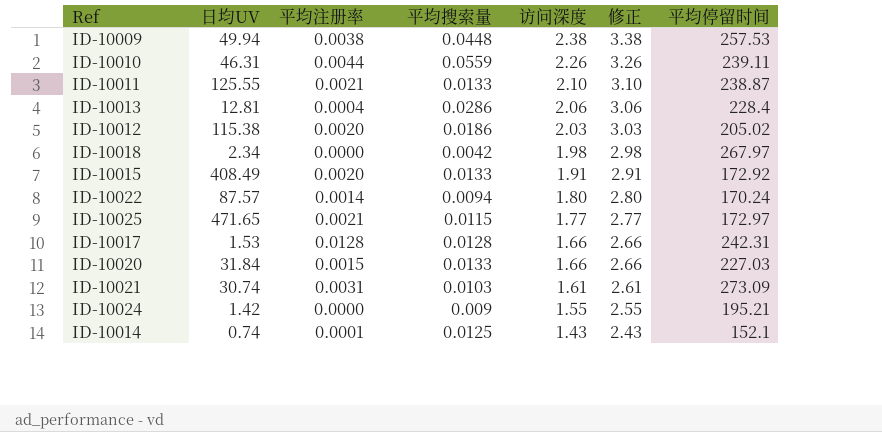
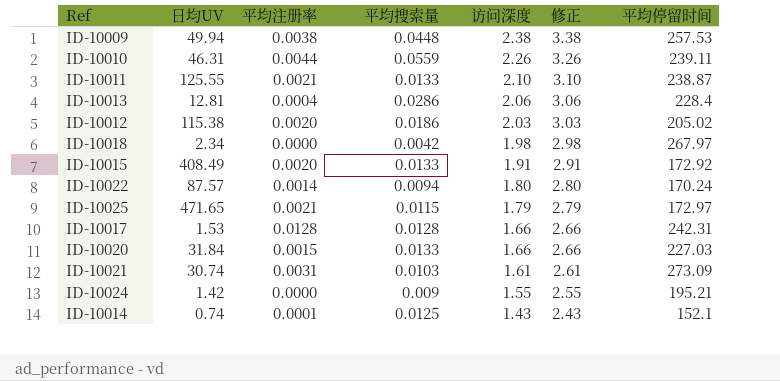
ID-10025 | 访问深度: 1.77 -> 1.79
ID-10025 | 修正: 2.77 -> 2.79

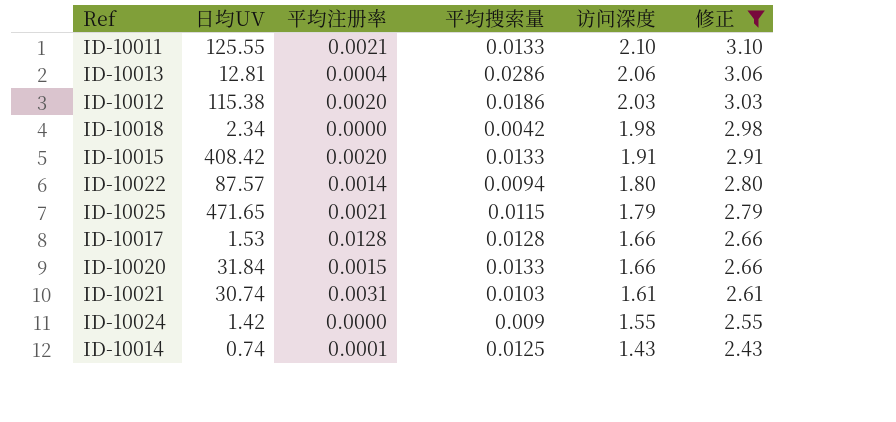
filter: none -> 修正 <= 3.10
column 平均停留时间 | position: 7 -> none
ID-10015 | 日均UV: 408.49 -> 408.42

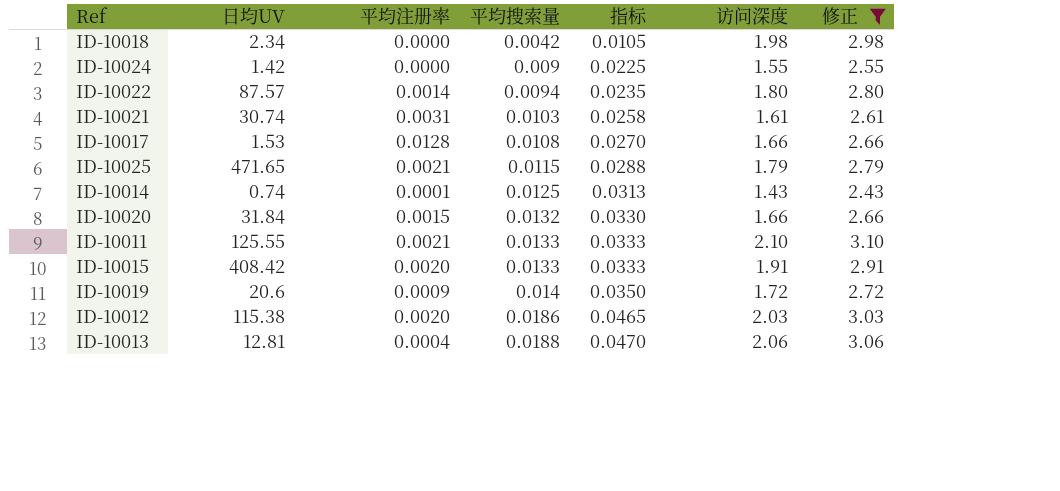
row order: 访问深度 descending -> 平均搜索量 ascending
column 指标 | formula: none -> [平均搜索量] * 2.5
ID-10017 | 平均搜索量: 0.0128 -> 0.0108
ID-10020 | 平均搜索量: 0.0133 -> 0.0132
row ID-10019: none -> 20.6 | 0.0009 | 0.014 | 0.0350 | 1.72 | 2.72
ID-10013 | 平均搜索量: 0.0286 -> 0.0188

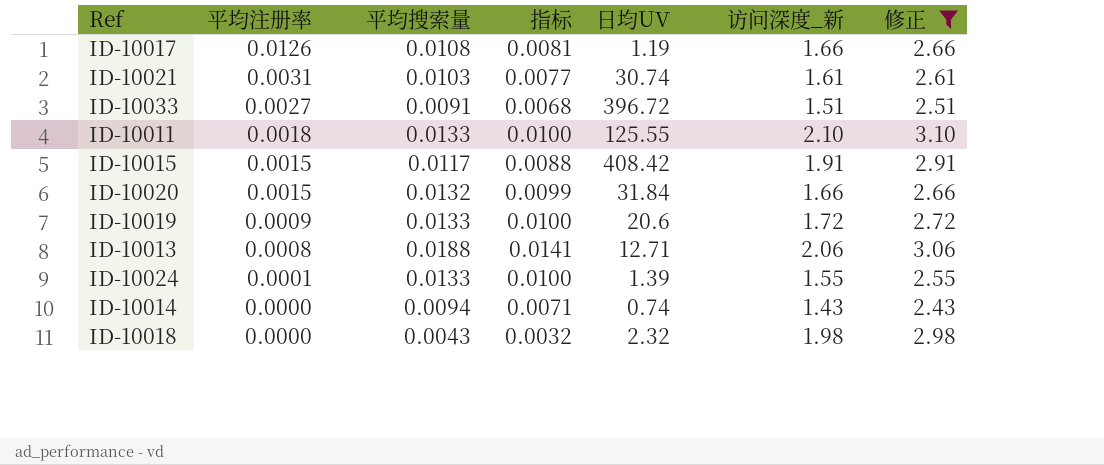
row order: 平均搜索量 ascending -> 平均注册率 descending
column 指标 | formula: [平均搜索量] * 2.5 -> [平均搜索量] * 0.75
column 日均UV | position: 2 -> 5
column name: 访问深度 -> 访问深度_新
row ID-10022: 87.57 | 0.0014 | 0.0094 | 0.0235 | 1.80 | 2.80 -> none
row ID-10025: 471.65 | 0.0021 | 0.0115 | 0.0288 | 1.79 | 2.79 -> none
row ID-10012: 115.38 | 0.0020 | 0.0186 | 0.0465 | 2.03 | 3.03 -> none
ID-10017 | 平均注册率: 0.0128 -> 0.0126
ID-10017 | 日均UV: 1.53 -> 1.19
row ID-10033: none -> 0.0027 | 0.0091 | 0.0068 | 396.72 | 1.51 | 2.51
ID-10011 | 平均注册率: 0.0021 -> 0.0018
ID-10015 | 平均注册率: 0.0020 -> 0.0015
ID-10015 | 平均搜索量: 0.0133 -> 0.0117
ID-10019 | 平均搜索量: 0.014 -> 0.0133
ID-10013 | 平均注册率: 0.0004 -> 0.0008
ID-10013 | 日均UV: 12.81 -> 12.71
ID-10024 | 平均注册率: 0.0000 -> 0.0001
ID-10024 | 平均搜索量: 0.009 -> 0.0133
ID-10024 | 日均UV: 1.42 -> 1.39
ID-10014 | 平均注册率: 0.0001 -> 0.0000
ID-10014 | 平均搜索量: 0.0125 -> 0.0094
ID-10018 | 平均搜索量: 0.0042 -> 0.0043
ID-10018 | 日均UV: 2.34 -> 2.32

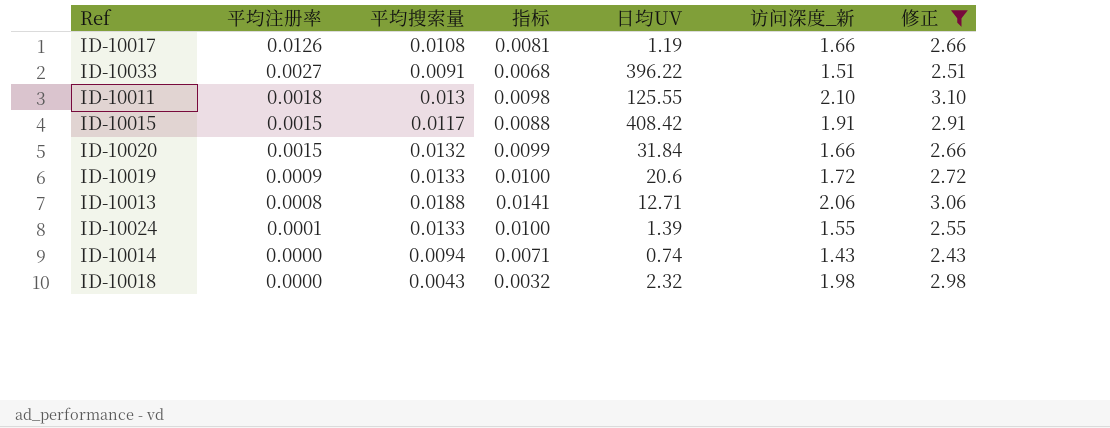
row ID-10021: 0.0031 | 0.0103 | 0.0077 | 30.74 | 1.61 | 2.61 -> none
ID-10033 | 日均UV: 396.72 -> 396.22
ID-10011 | 平均搜索量: 0.0133 -> 0.013
ID-10011 | 指标: 0.0100 -> 0.0098

